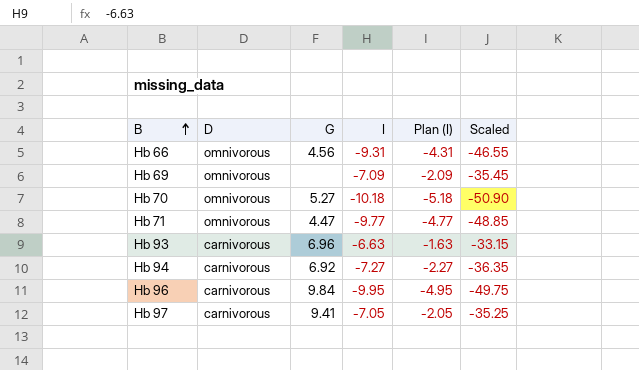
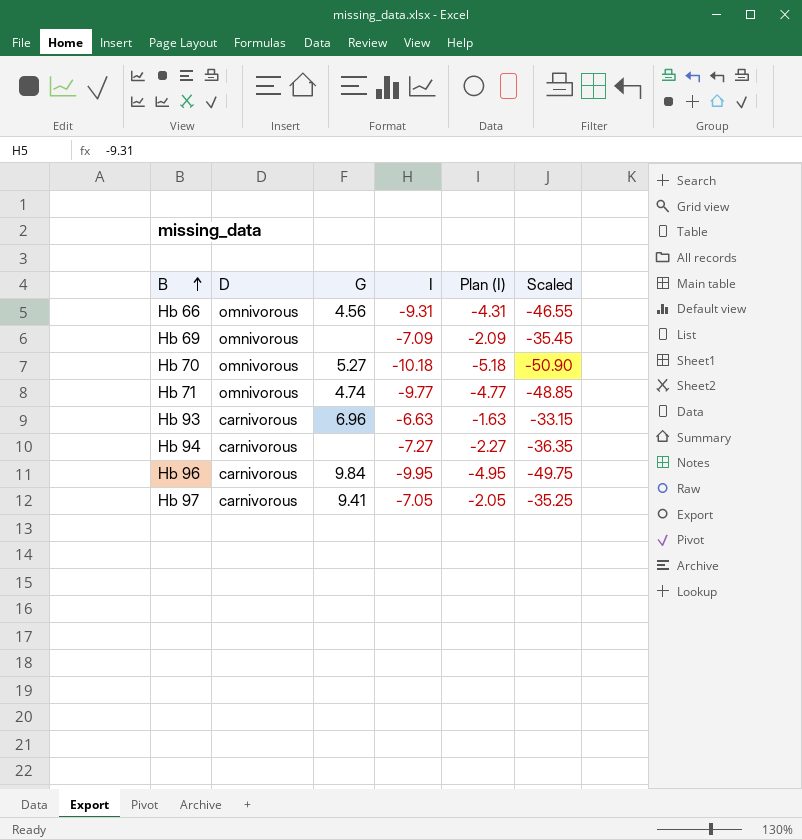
Hb 71 | G: 4.47 -> 4.74
Hb 94 | G: 6.92 -> none

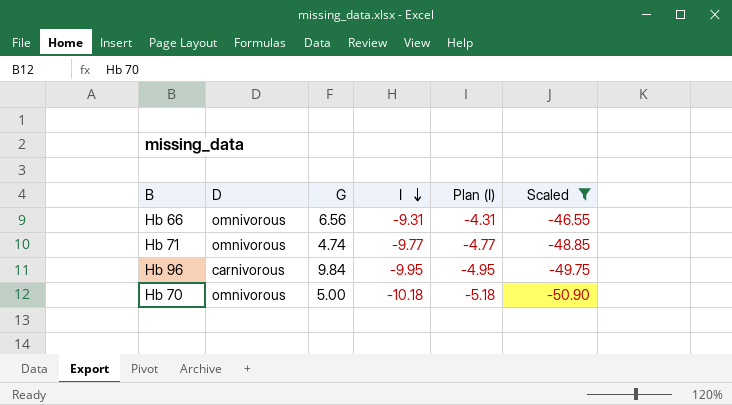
filter: none -> Scaled <= -46.55
row order: B ascending -> I descending
Hb 66 | G: 4.56 -> 6.56
Hb 70 | G: 5.27 -> 5.00

